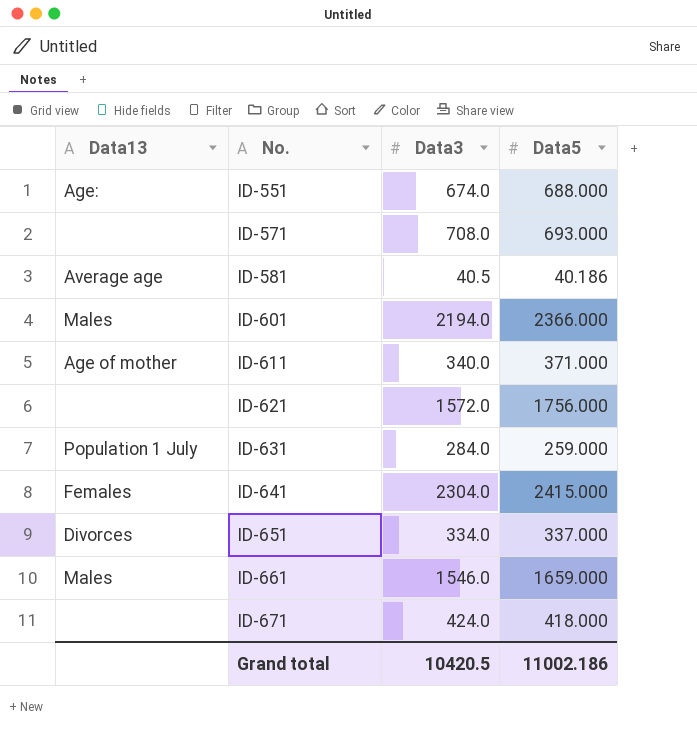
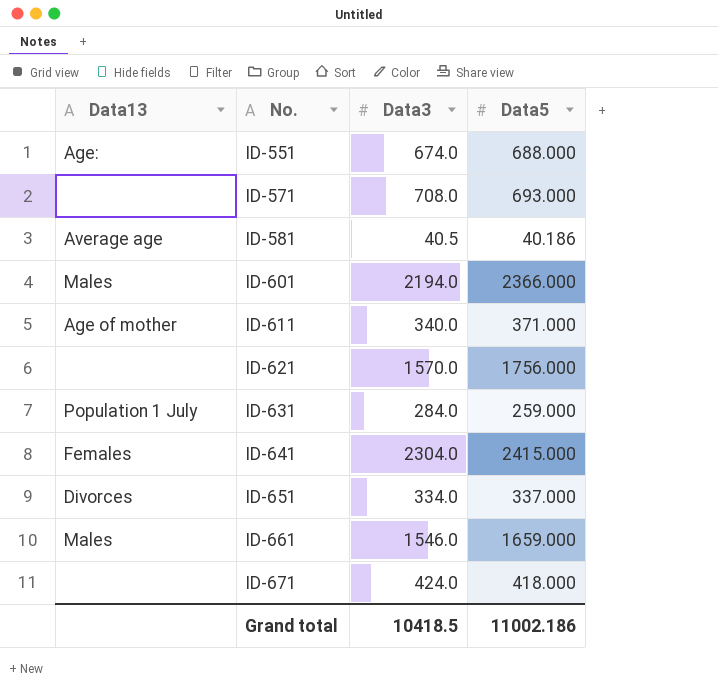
ID-621 | Data3: 1572.0 -> 1570.0
Grand total | Data3: 10420.5 -> 10418.5

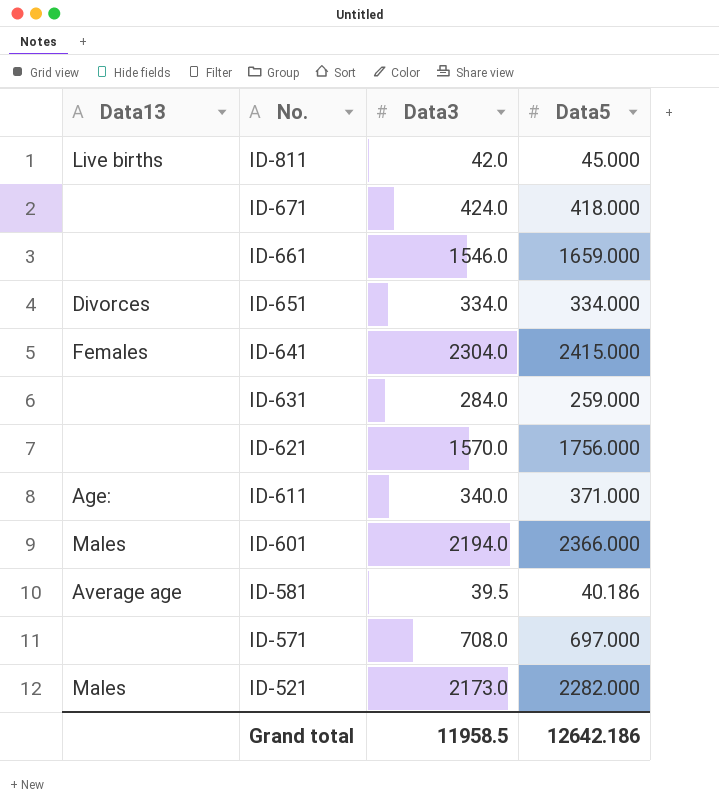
row order: No. ascending -> No. descending
row ID-551: Age: | 674.0 | 688.000 -> none
row ID-811: none -> Live births | 42.0 | 45.000
ID-661 | Data13: Males -> none
ID-651 | Data5: 337.000 -> 334.000
ID-631 | Data13: Population 1 July -> none
ID-611 | Data13: Age of mother -> Age:
ID-581 | Data3: 40.5 -> 39.5
ID-571 | Data5: 693.000 -> 697.000
row ID-521: none -> Males | 2173.0 | 2282.000
Grand total | Data3: 10418.5 -> 11958.5
Grand total | Data5: 11002.186 -> 12642.186

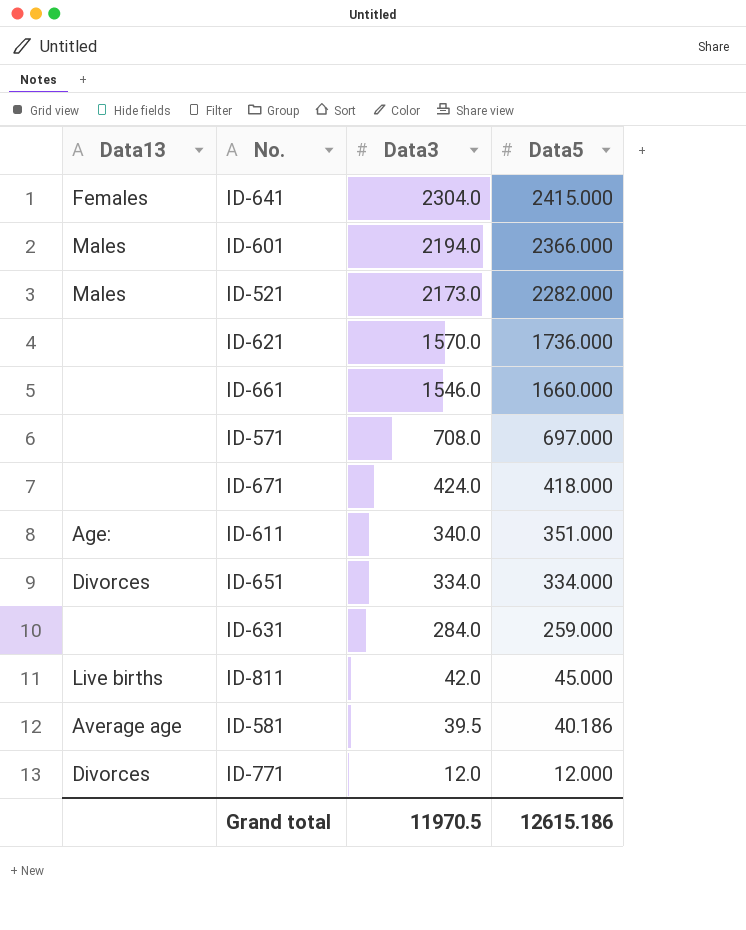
row order: No. descending -> Data3 descending
ID-621 | Data5: 1756.000 -> 1736.000
ID-661 | Data5: 1659.000 -> 1660.000
ID-611 | Data5: 371.000 -> 351.000
row ID-771: none -> Divorces | 12.0 | 12.000
Grand total | Data3: 11958.5 -> 11970.5
Grand total | Data5: 12642.186 -> 12615.186

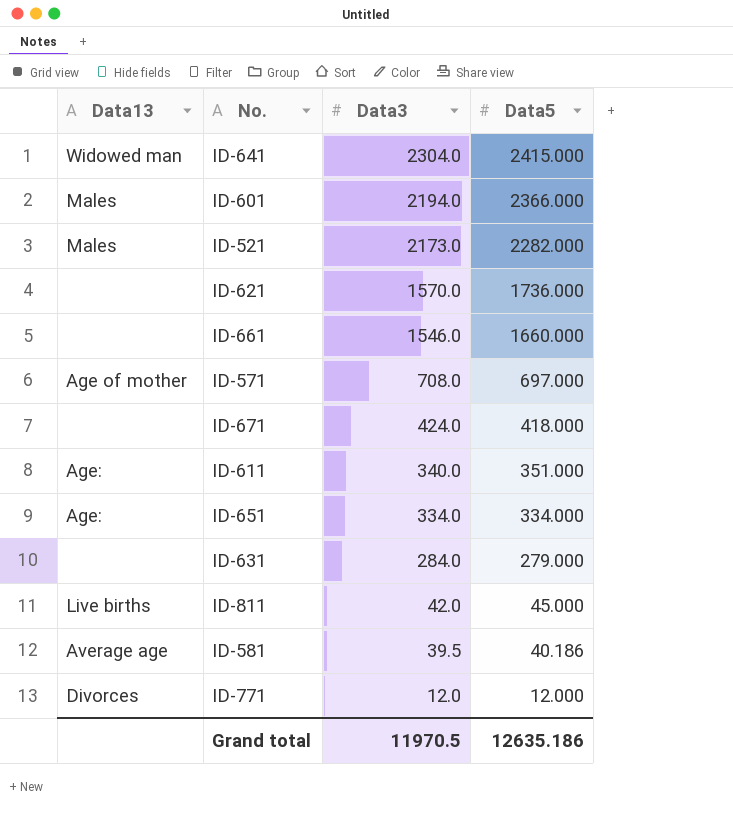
ID-641 | Data13: Females -> Widowed man
ID-571 | Data13: none -> Age of mother
ID-651 | Data13: Divorces -> Age:
ID-631 | Data5: 259.000 -> 279.000
Grand total | Data5: 12615.186 -> 12635.186

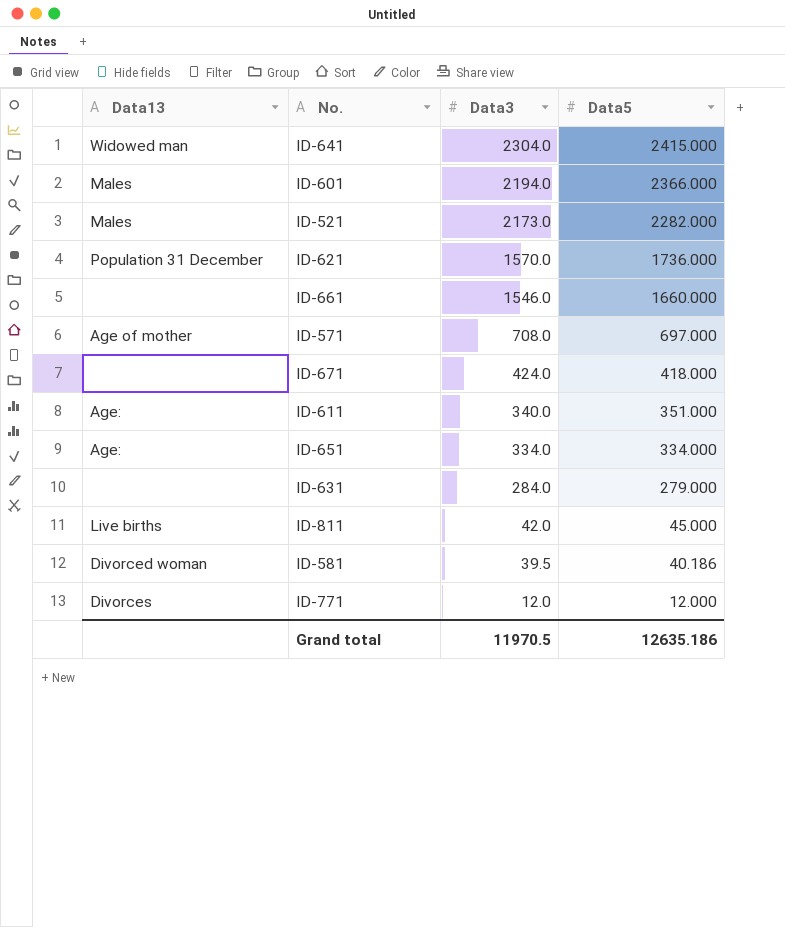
ID-621 | Data13: none -> Population 31 December
ID-581 | Data13: Average age -> Divorced woman

